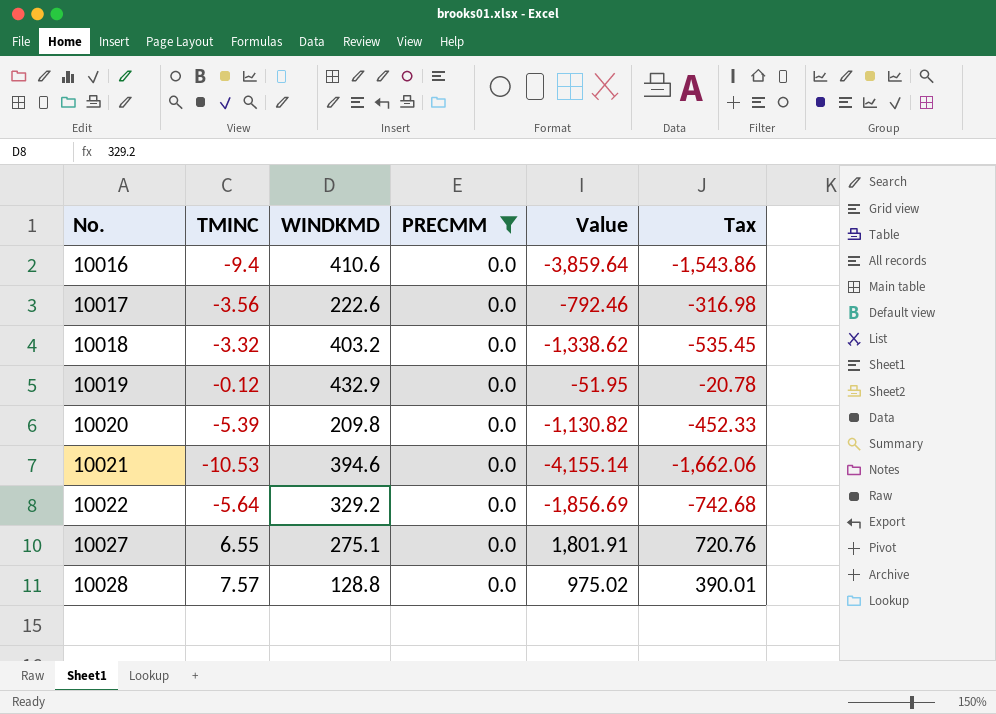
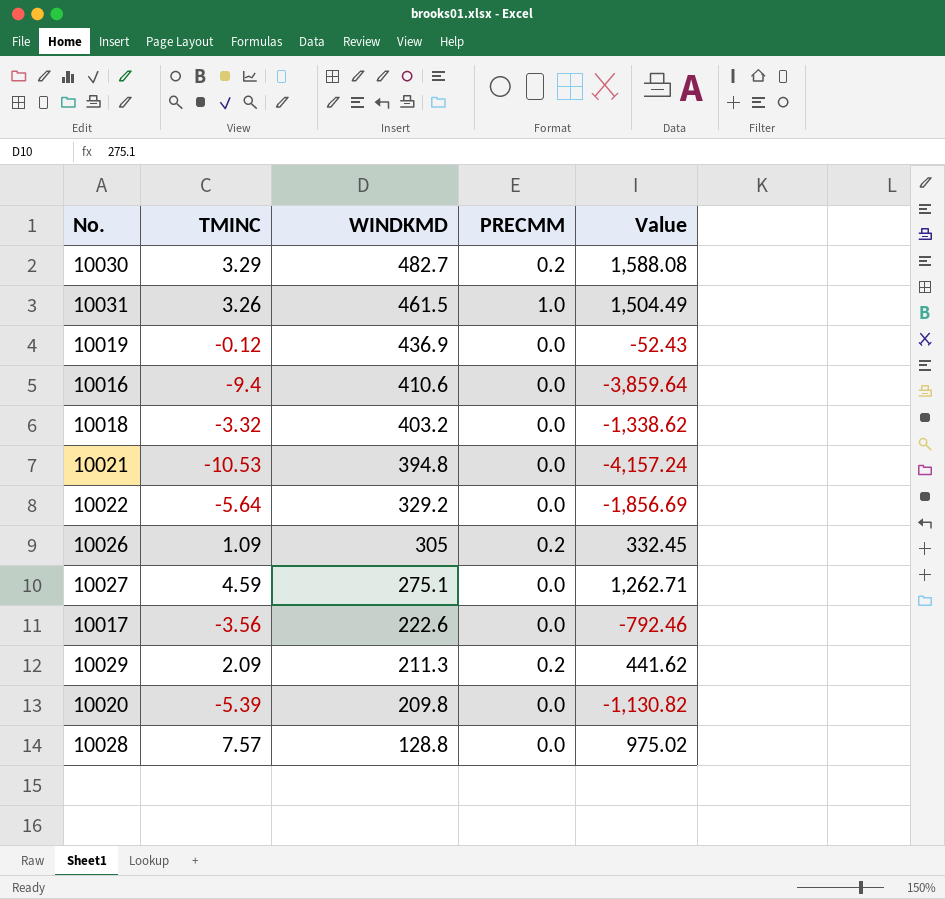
filter: PRECMM = 0.0 -> none
row order: No. ascending -> WINDKMD descending
column Tax | formula: [Value] * 0.4 -> none
10019 | WINDKMD: 432.9 -> 436.9
10019 | Value: -51.95 -> -52.43
10021 | WINDKMD: 394.6 -> 394.8
10021 | Value: -4,155.14 -> -4,157.24
10027 | TMINC: 6.55 -> 4.59
10027 | Value: 1,801.91 -> 1,262.71

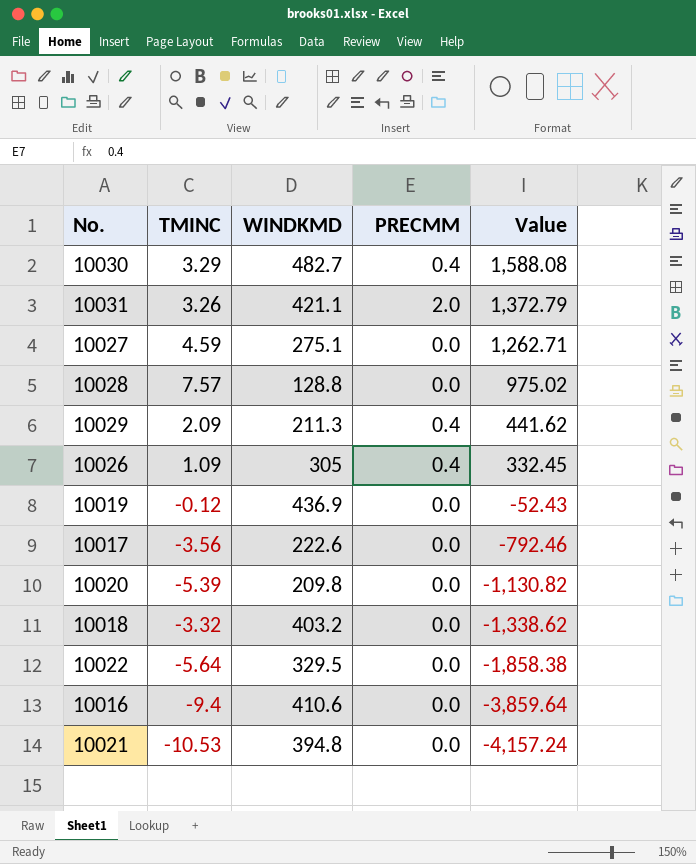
row order: WINDKMD descending -> Value descending
10030 | PRECMM: 0.2 -> 0.4
10031 | WINDKMD: 461.5 -> 421.1
10031 | PRECMM: 1.0 -> 2.0
10031 | Value: 1,504.49 -> 1,372.79
10029 | PRECMM: 0.2 -> 0.4
10026 | PRECMM: 0.2 -> 0.4
10022 | WINDKMD: 329.2 -> 329.5
10022 | Value: -1,856.69 -> -1,858.38

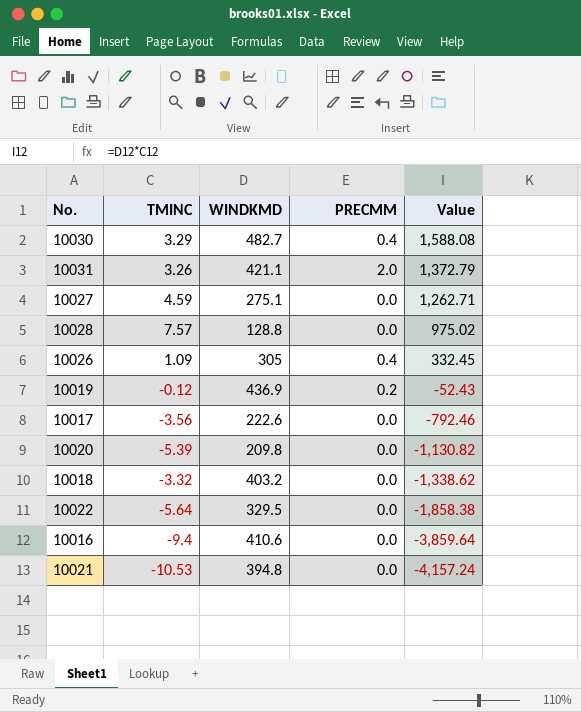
row 10029: 2.09 | 211.3 | 0.4 | 441.62 -> none
10019 | PRECMM: 0.0 -> 0.2

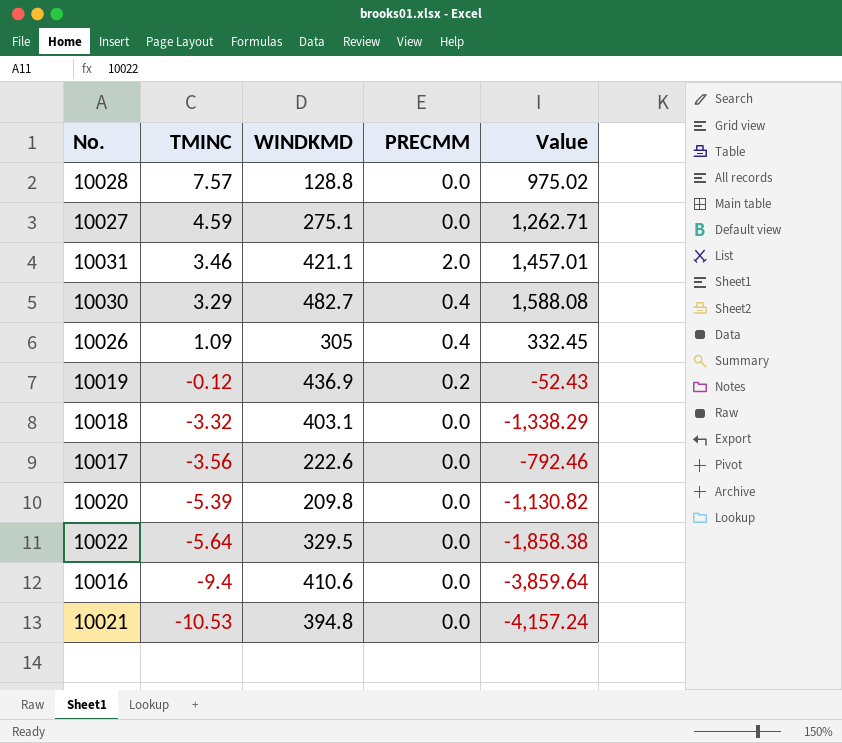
row order: Value descending -> TMINC descending
10031 | TMINC: 3.26 -> 3.46
10031 | Value: 1,372.79 -> 1,457.01
10018 | WINDKMD: 403.2 -> 403.1
10018 | Value: -1,338.62 -> -1,338.29

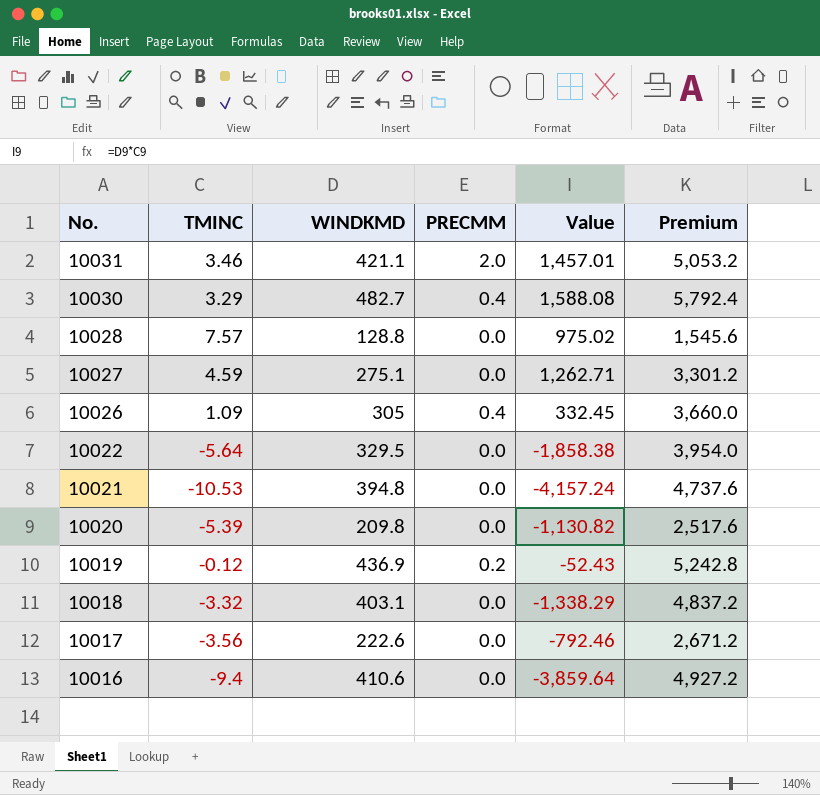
row order: TMINC descending -> No. descending
column Premium | formula: none -> [WINDKMD] * 12

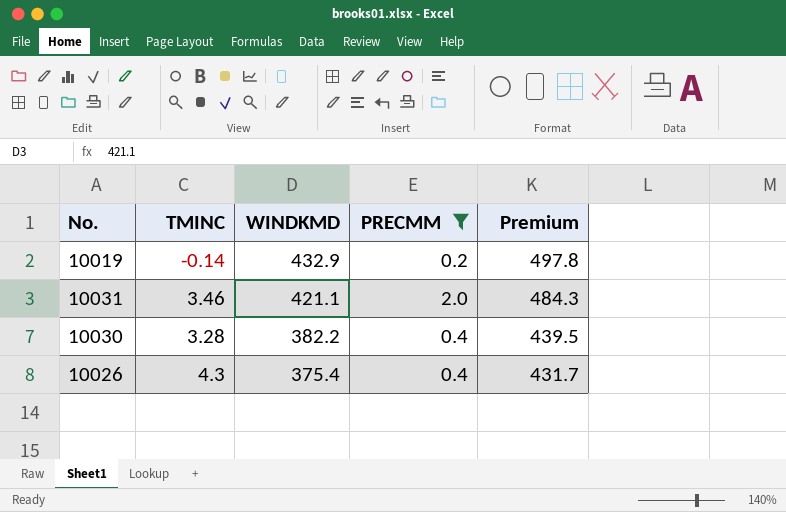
filter: none -> PRECMM != 0.0
row order: No. descending -> WINDKMD descending
column Value | formula: [TMINC] * [WINDKMD] -> none
column Premium | formula: [WINDKMD] * 12 -> [WINDKMD] * 1.15
10019 | TMINC: -0.12 -> -0.14
10019 | WINDKMD: 436.9 -> 432.9
10030 | TMINC: 3.29 -> 3.28
10030 | WINDKMD: 482.7 -> 382.2
10026 | TMINC: 1.09 -> 4.3
10026 | WINDKMD: 305 -> 375.4

